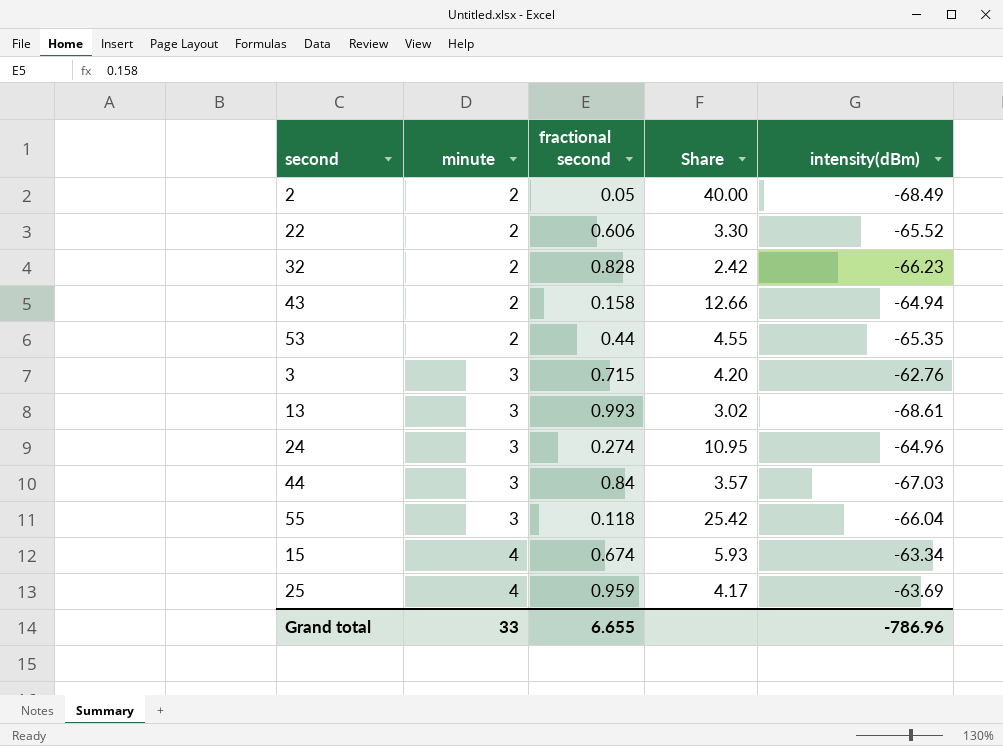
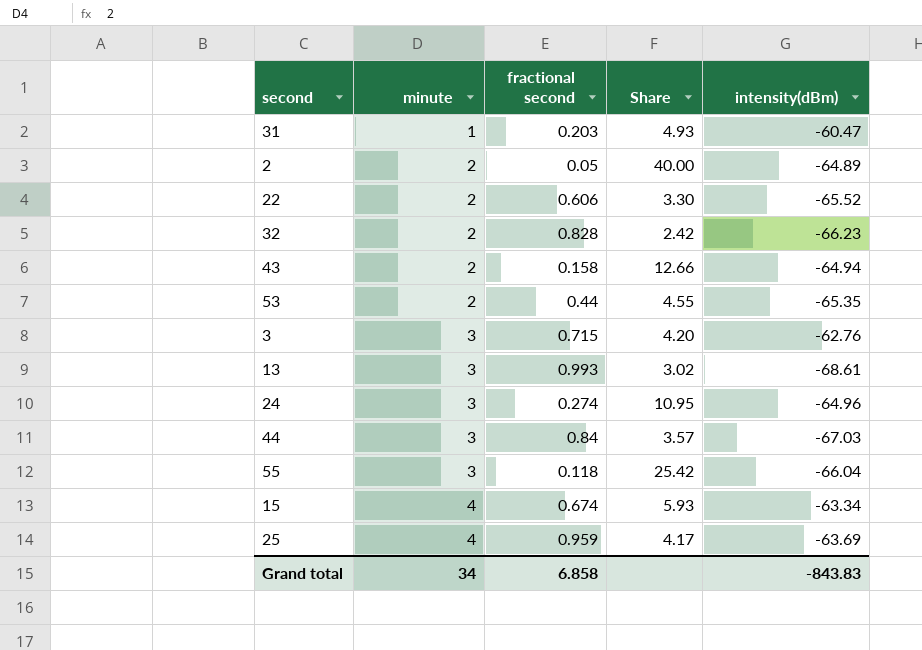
row 31: none -> 1 | 0.203 | 4.93 | -60.47
2 | intensity(dBm): -68.49 -> -64.89
Grand total | minute: 33 -> 34
Grand total | fractional second: 6.655 -> 6.858
Grand total | intensity(dBm): -786.96 -> -843.83

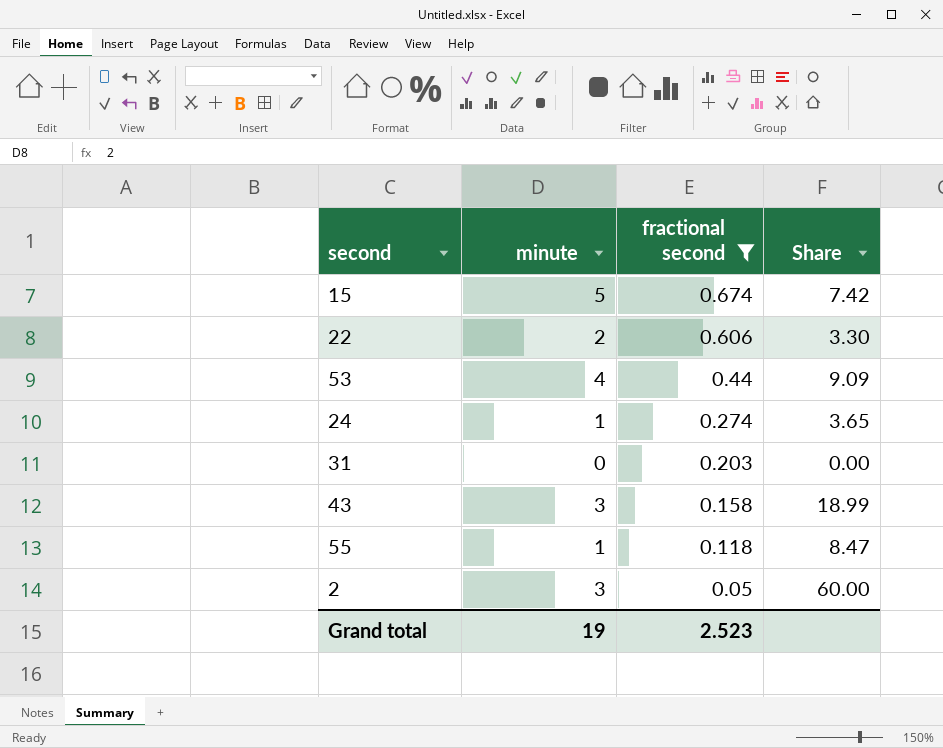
filter: none -> fractional second <= 0.674
row order: minute ascending -> fractional second descending
column intensity(dBm) | position: 5 -> none
15 | minute: 4 -> 5
15 | Share: 5.93 -> 7.42
53 | minute: 2 -> 4
53 | Share: 4.55 -> 9.09
24 | minute: 3 -> 1
24 | Share: 10.95 -> 3.65
31 | minute: 1 -> 0
31 | Share: 4.93 -> 0.00
43 | minute: 2 -> 3
43 | Share: 12.66 -> 18.99
55 | minute: 3 -> 1
55 | Share: 25.42 -> 8.47
2 | minute: 2 -> 3
2 | Share: 40.00 -> 60.00
Grand total | minute: 34 -> 19
Grand total | fractional second: 6.858 -> 2.523

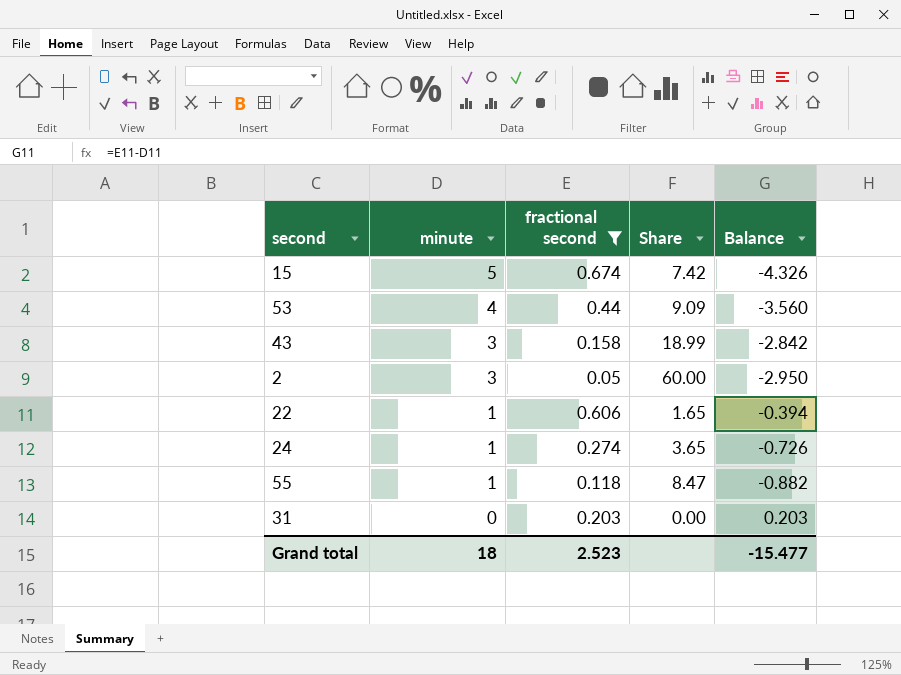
row order: fractional second descending -> minute descending
column Balance | formula: none -> [fractional second] - [minute]
22 | minute: 2 -> 1
22 | Share: 3.30 -> 1.65
Grand total | minute: 19 -> 18

